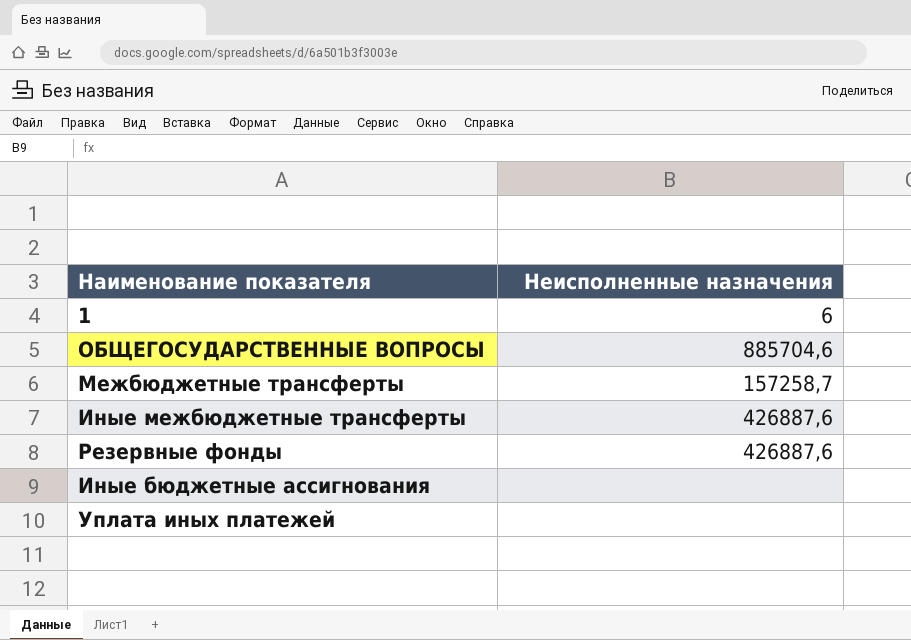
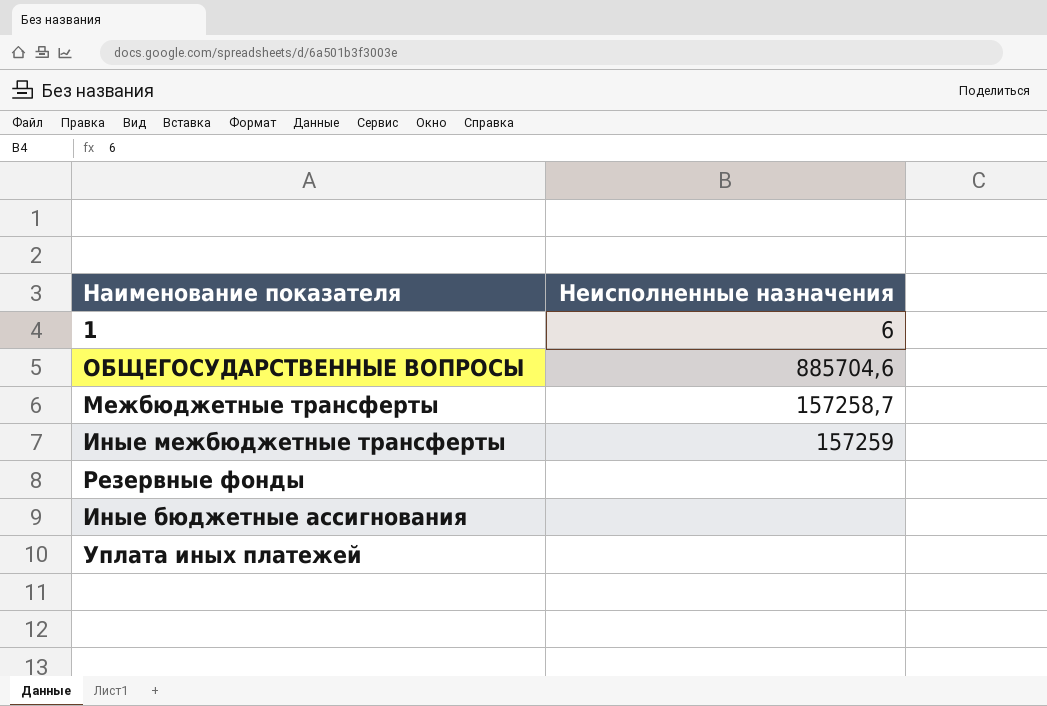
Иные межбюджетные трансферты | Неисполненные назначения: 426887,6 -> 157259
Резервные фонды | Неисполненные назначения: 426887,6 -> none

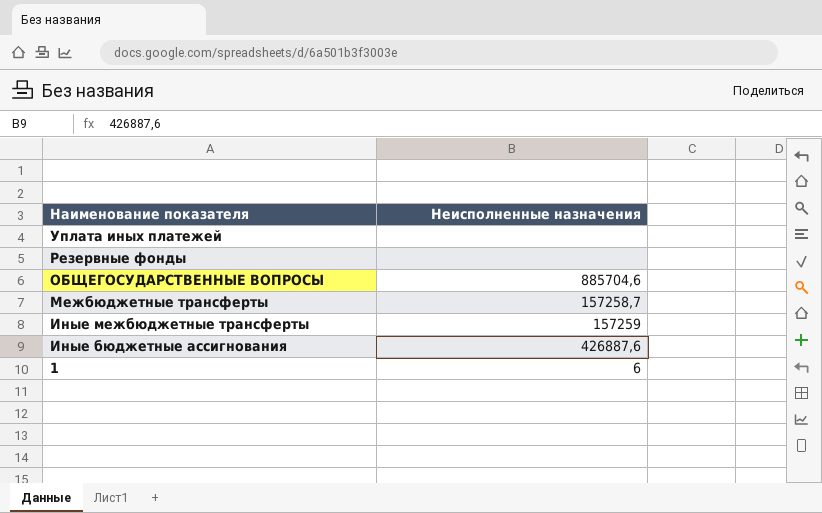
row order: none -> Наименование показателя descending
Иные бюджетные ассигнования | Неисполненные назначения: none -> 426887,6

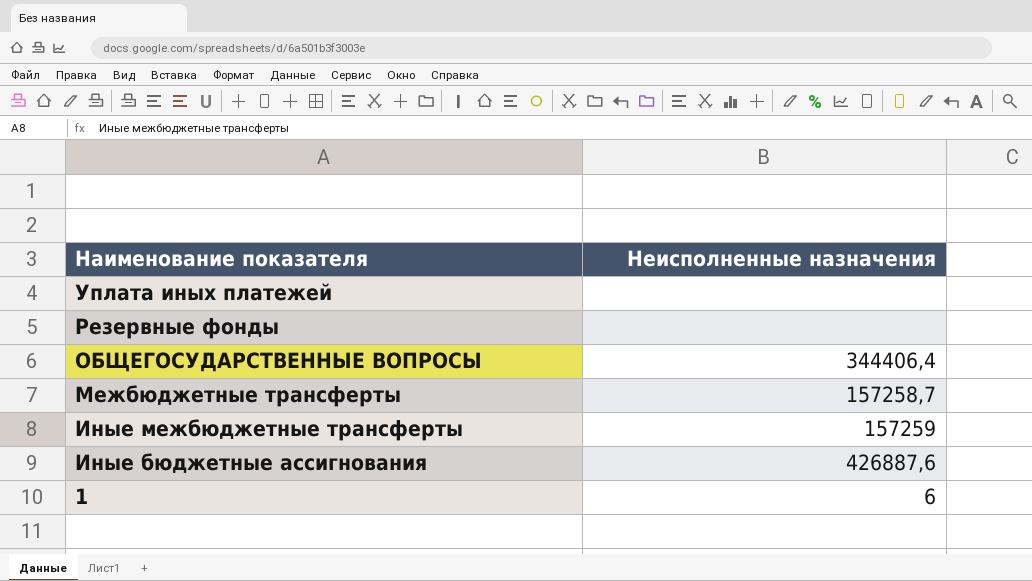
ОБЩЕГОСУДАРСТВЕННЫЕ ВОПРОСЫ | Неисполненные назначения: 885704,6 -> 344406,4

